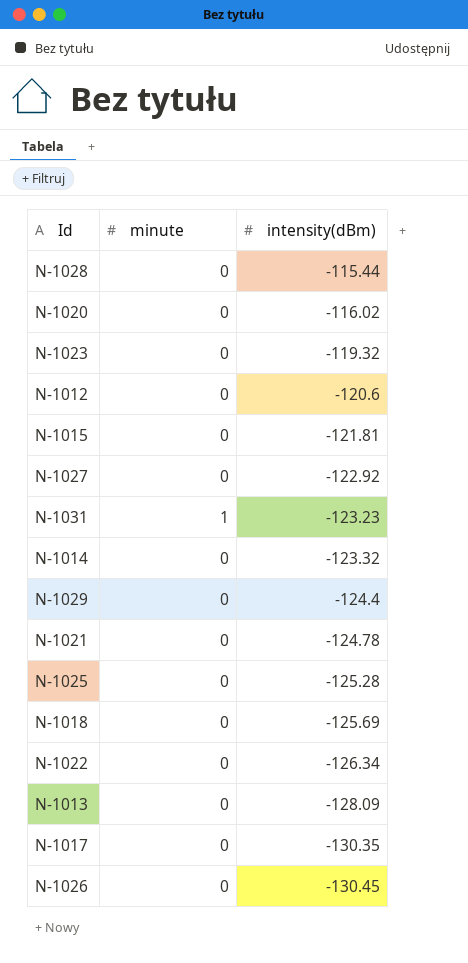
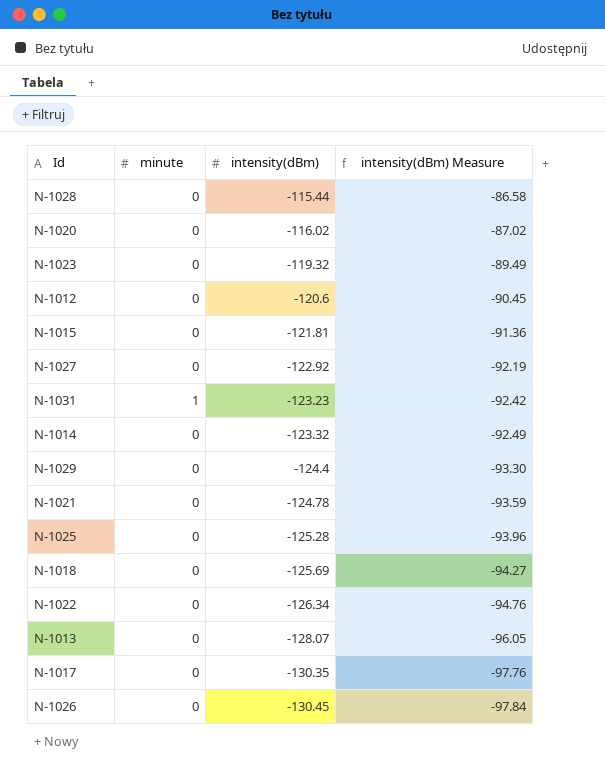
column intensity(dBm) Measure | formula: none -> [intensity(dBm)] * 0.75
N-1013 | intensity(dBm): -128.09 -> -128.07

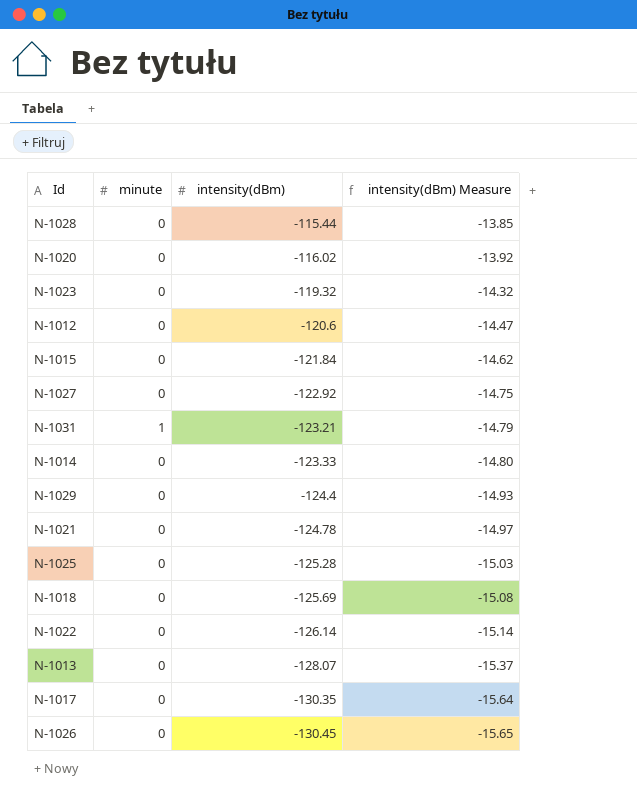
column intensity(dBm) Measure | formula: [intensity(dBm)] * 0.75 -> [intensity(dBm)] * 0.12
N-1015 | intensity(dBm): -121.81 -> -121.84
N-1031 | intensity(dBm): -123.23 -> -123.21
N-1014 | intensity(dBm): -123.32 -> -123.33
N-1022 | intensity(dBm): -126.34 -> -126.14

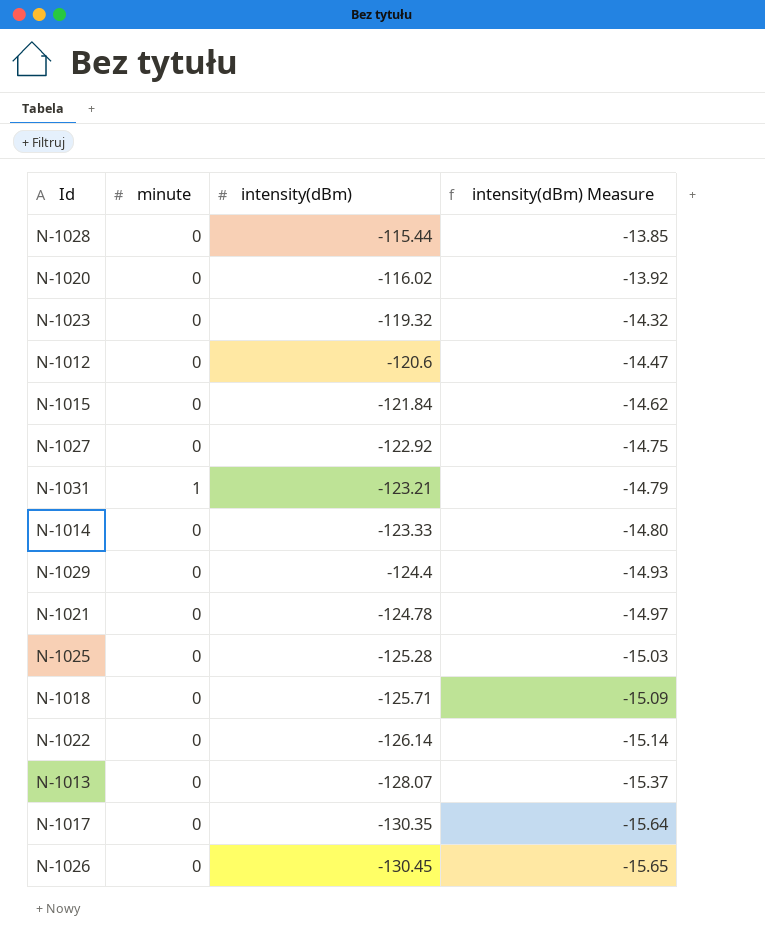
N-1018 | intensity(dBm): -125.69 -> -125.71
N-1018 | intensity(dBm) Measure: -15.08 -> -15.09

